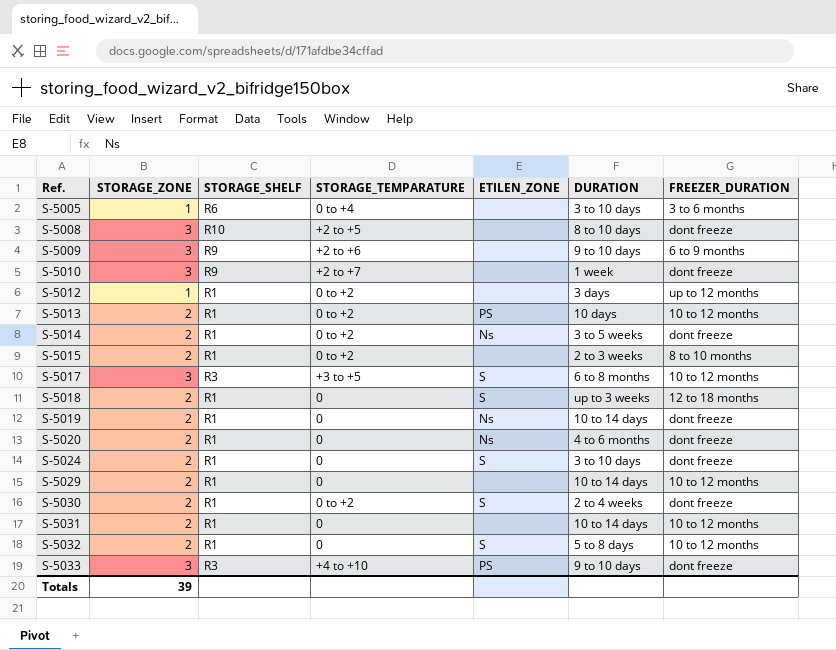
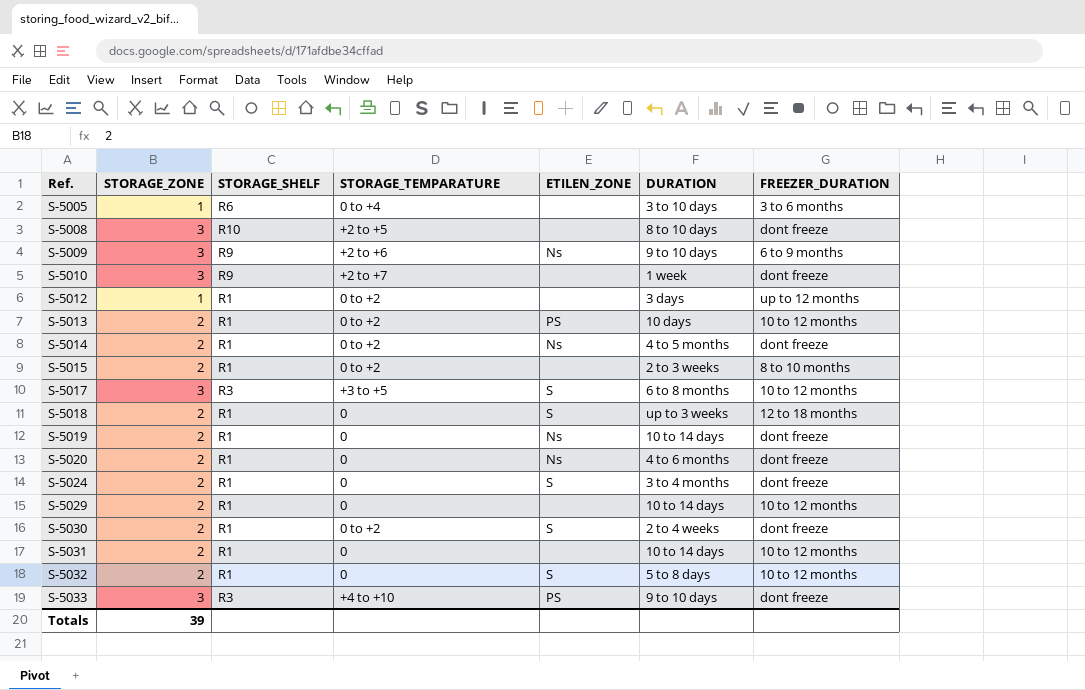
S-5009 | ETILEN_ZONE: none -> Ns
S-5014 | DURATION: 3 to 5 weeks -> 4 to 5 months
S-5024 | DURATION: 3 to 10 days -> 3 to 4 months

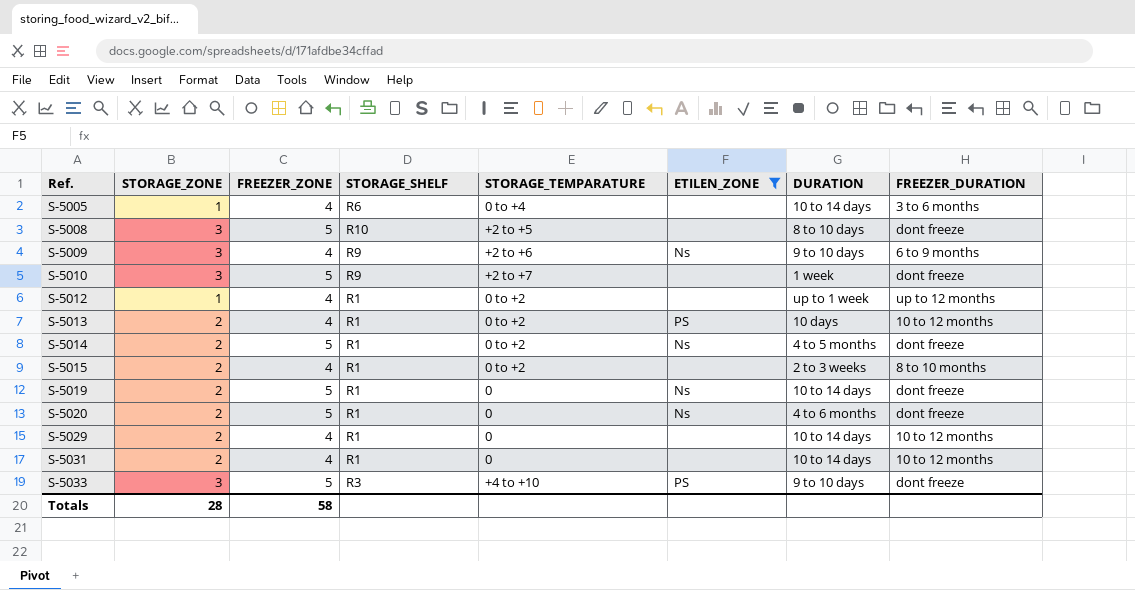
filter: none -> ETILEN_ZONE != S
column FREEZER_ZONE | position: none -> 3
S-5005 | DURATION: 3 to 10 days -> 10 to 14 days
S-5012 | DURATION: 3 days -> up to 1 week
Totals | STORAGE_ZONE: 39 -> 28

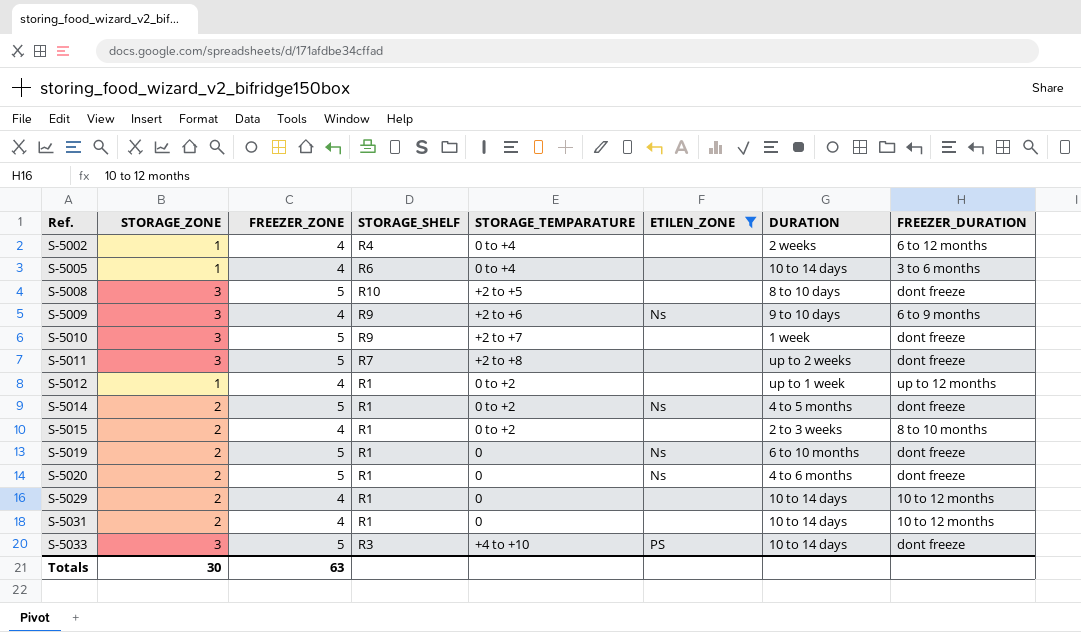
row S-5013: 2 | 4 | R1 | 0 to +2 | PS | 10 days | 10 to 12 months -> none
row S-5002: none -> 1 | 4 | R4 | 0 to +4 | none | 2 weeks | 6 to 12 months
row S-5011: none -> 3 | 5 | R7 | +2 to +8 | none | up to 2 weeks | dont freeze
S-5019 | DURATION: 10 to 14 days -> 6 to 10 months
S-5033 | DURATION: 9 to 10 days -> 10 to 14 days
Totals | STORAGE_ZONE: 28 -> 30
Totals | FREEZER_ZONE: 58 -> 63

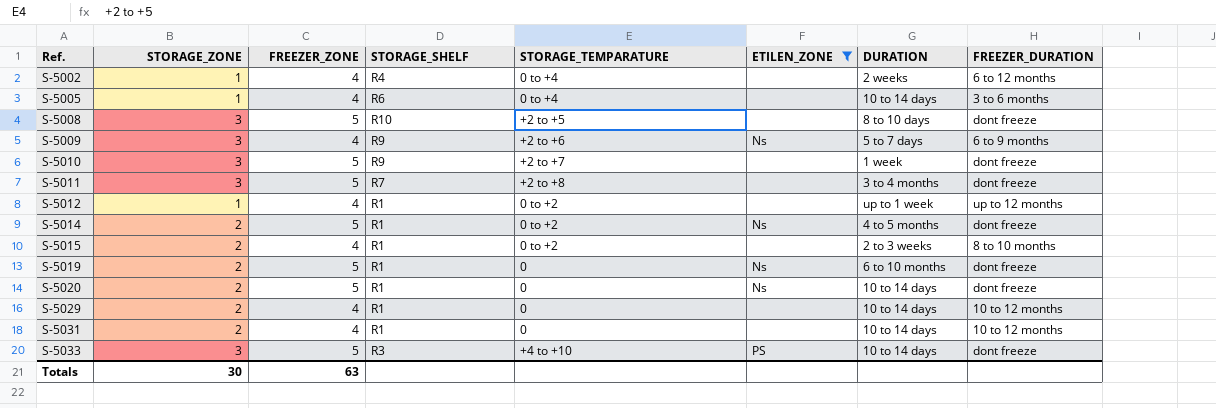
S-5009 | DURATION: 9 to 10 days -> 5 to 7 days
S-5011 | DURATION: up to 2 weeks -> 3 to 4 months
S-5020 | DURATION: 4 to 6 months -> 10 to 14 days

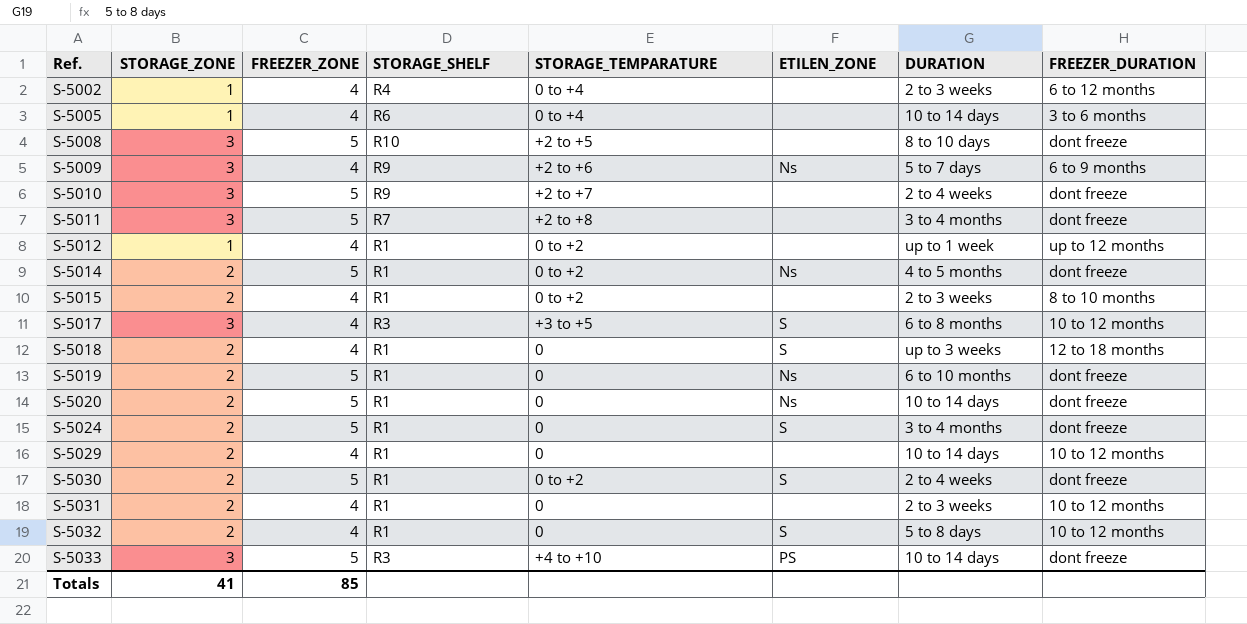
filter: ETILEN_ZONE != S -> none
S-5002 | DURATION: 2 weeks -> 2 to 3 weeks
S-5010 | DURATION: 1 week -> 2 to 4 weeks
S-5031 | DURATION: 10 to 14 days -> 2 to 3 weeks
Totals | STORAGE_ZONE: 30 -> 41
Totals | FREEZER_ZONE: 63 -> 85

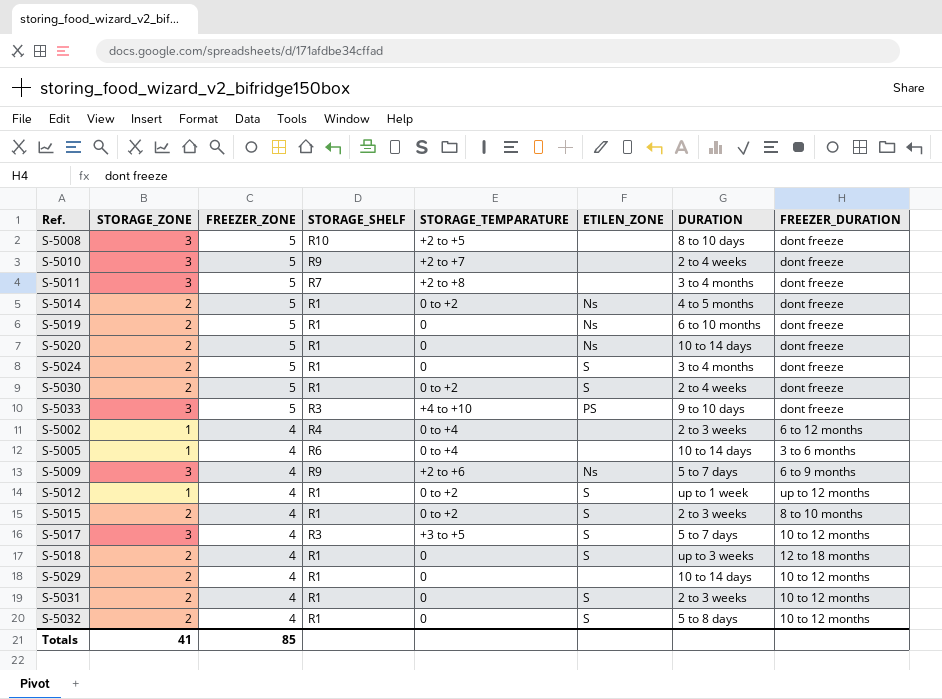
row order: Ref. ascending -> FREEZER_ZONE descending
S-5033 | DURATION: 10 to 14 days -> 9 to 10 days
S-5012 | ETILEN_ZONE: none -> S
S-5015 | ETILEN_ZONE: none -> S
S-5017 | DURATION: 6 to 8 months -> 5 to 7 days
S-5031 | ETILEN_ZONE: none -> S

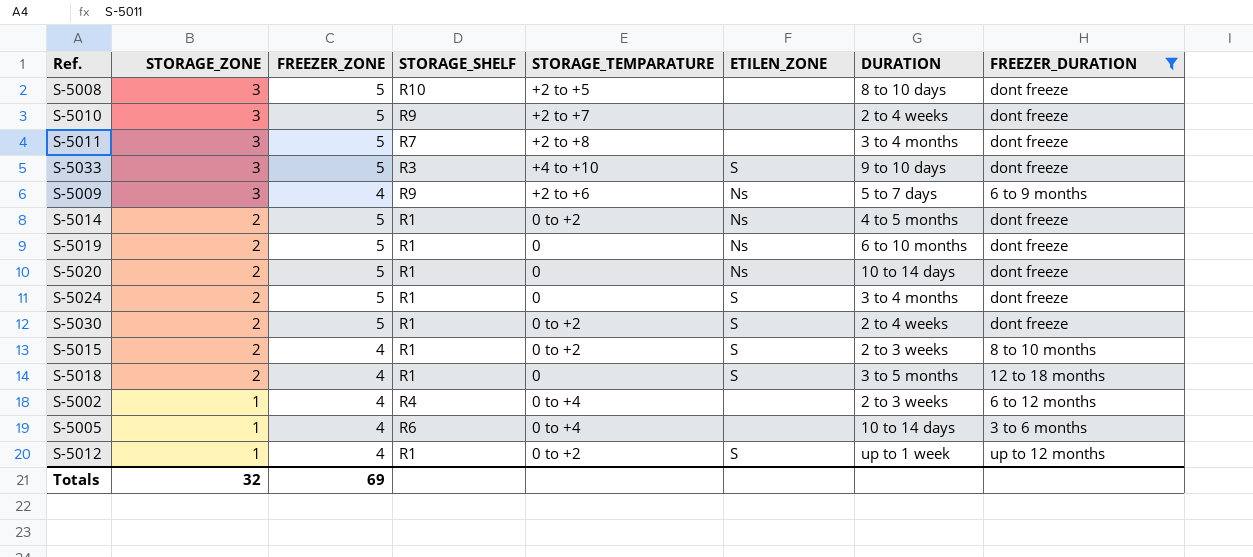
filter: none -> FREEZER_DURATION != 10 to 12 months
row order: FREEZER_ZONE descending -> STORAGE_ZONE descending
S-5033 | ETILEN_ZONE: PS -> S
S-5018 | DURATION: up to 3 weeks -> 3 to 5 months
Totals | STORAGE_ZONE: 41 -> 32
Totals | FREEZER_ZONE: 85 -> 69

